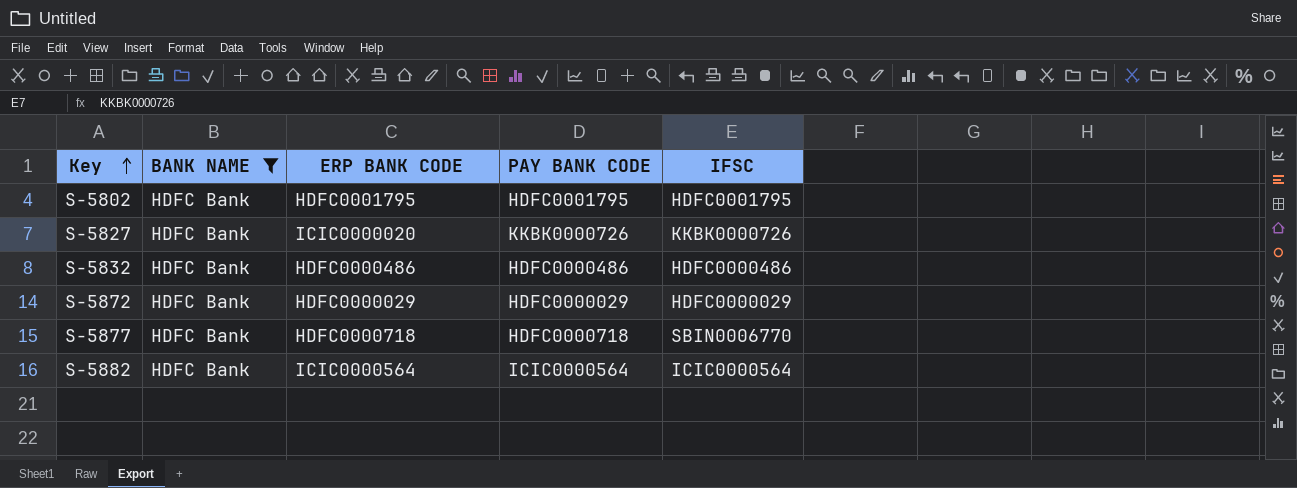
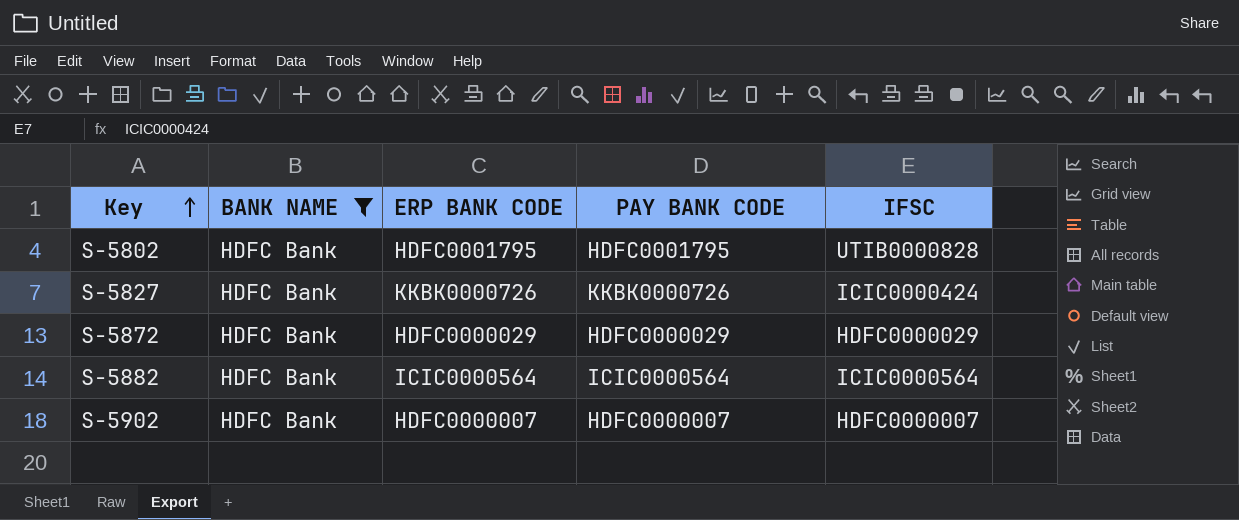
row S-5832: HDFC Bank | HDFC0000486 | HDFC0000486 | HDFC0000486 -> none
row S-5877: HDFC Bank | HDFC0000718 | HDFC0000718 | SBIN0006770 -> none
S-5802 | IFSC: HDFC0001795 -> UTIB0000828
S-5827 | ERP BANK CODE: ICIC0000020 -> KKBK0000726
S-5827 | IFSC: KKBK0000726 -> ICIC0000424
row S-5902: none -> HDFC Bank | HDFC0000007 | HDFC0000007 | HDFC0000007

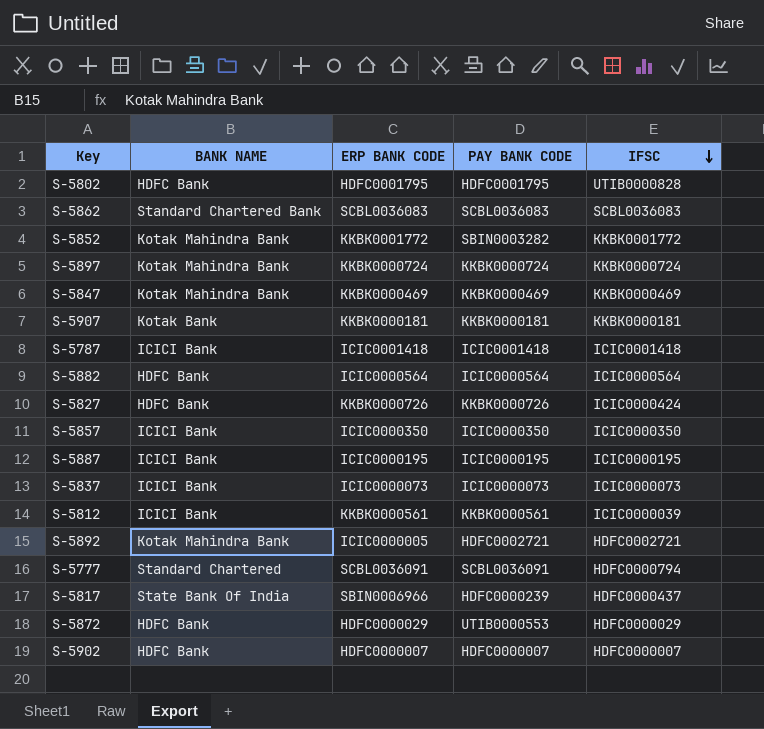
filter: BANK NAME = HDFC Bank -> none
row order: Key ascending -> IFSC descending
S-5872 | PAY BANK CODE: HDFC0000029 -> UTIB0000553

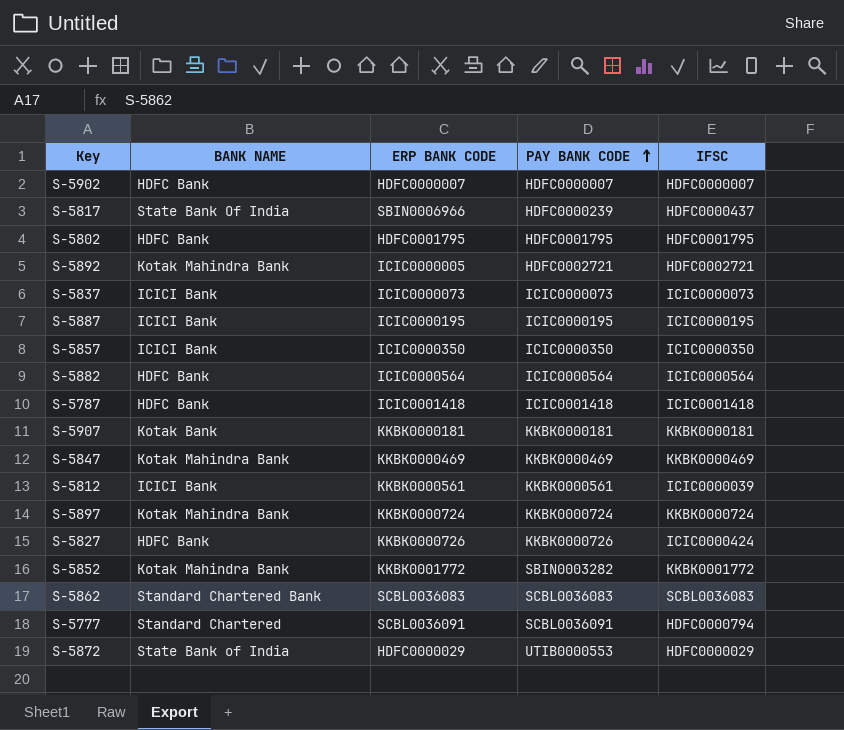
row order: IFSC descending -> PAY BANK CODE ascending
S-5802 | IFSC: UTIB0000828 -> HDFC0001795
S-5787 | BANK NAME: ICICI Bank -> HDFC Bank
S-5872 | BANK NAME: HDFC Bank -> State Bank of India

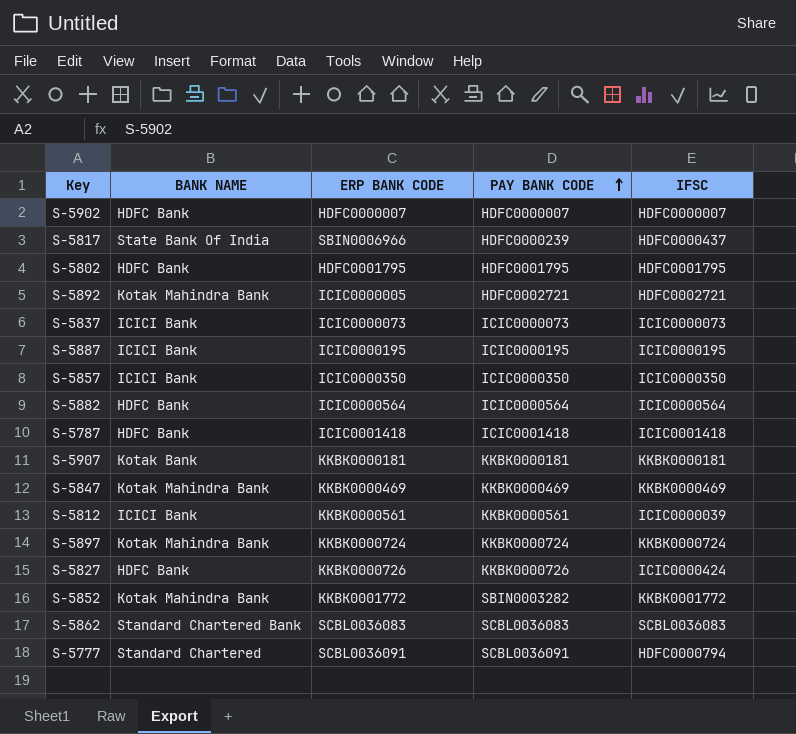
row S-5872: State Bank of India | HDFC0000029 | UTIB0000553 | HDFC0000029 -> none

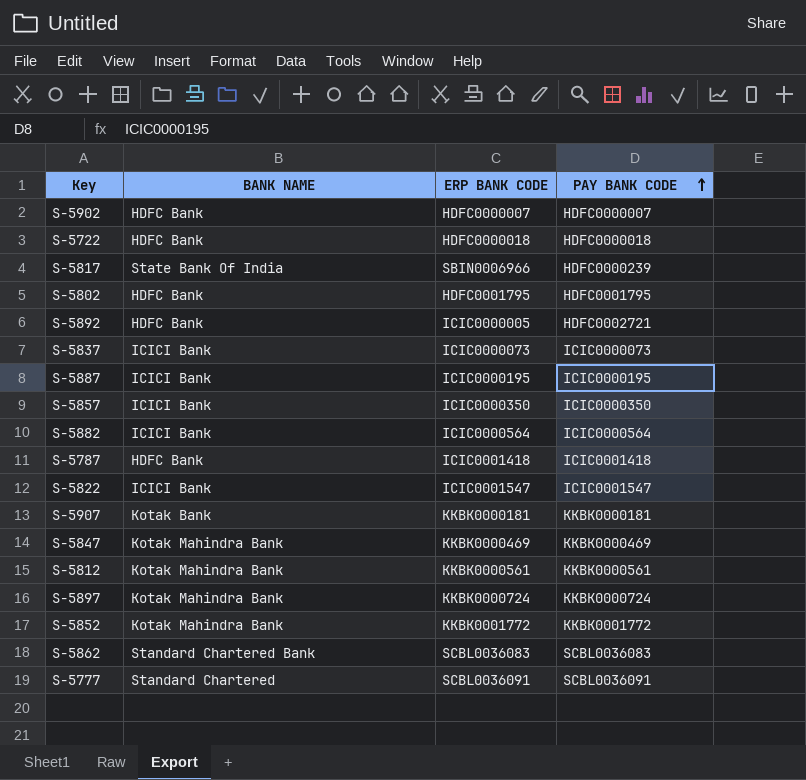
column IFSC | position: 5 -> none
row S-5827: HDFC Bank | KKBK0000726 | KKBK0000726 | ICIC0000424 -> none
row S-5722: none -> HDFC Bank | HDFC0000018 | HDFC0000018
S-5892 | BANK NAME: Kotak Mahindra Bank -> HDFC Bank
S-5882 | BANK NAME: HDFC Bank -> ICICI Bank
row S-5822: none -> ICICI Bank | ICIC0001547 | ICIC0001547
S-5812 | BANK NAME: ICICI Bank -> Kotak Mahindra Bank
S-5852 | PAY BANK CODE: SBIN0003282 -> KKBK0001772

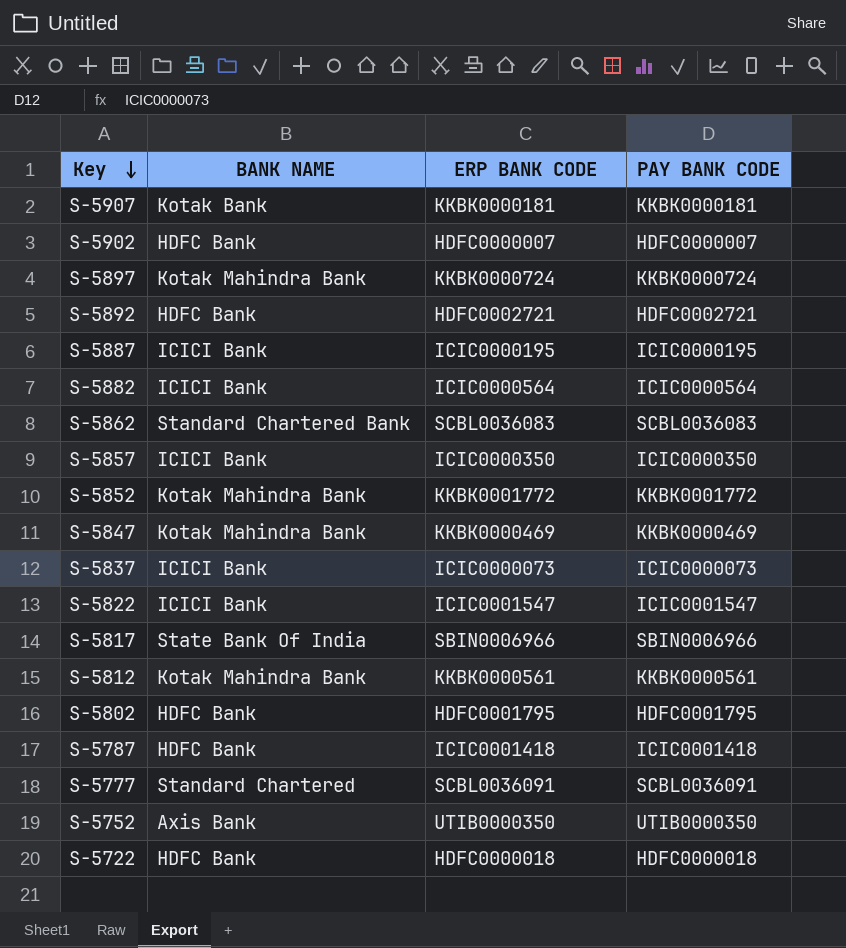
row order: PAY BANK CODE ascending -> Key descending
S-5892 | ERP BANK CODE: ICIC0000005 -> HDFC0002721
S-5817 | PAY BANK CODE: HDFC0000239 -> SBIN0006966
row S-5752: none -> Axis Bank | UTIB0000350 | UTIB0000350

